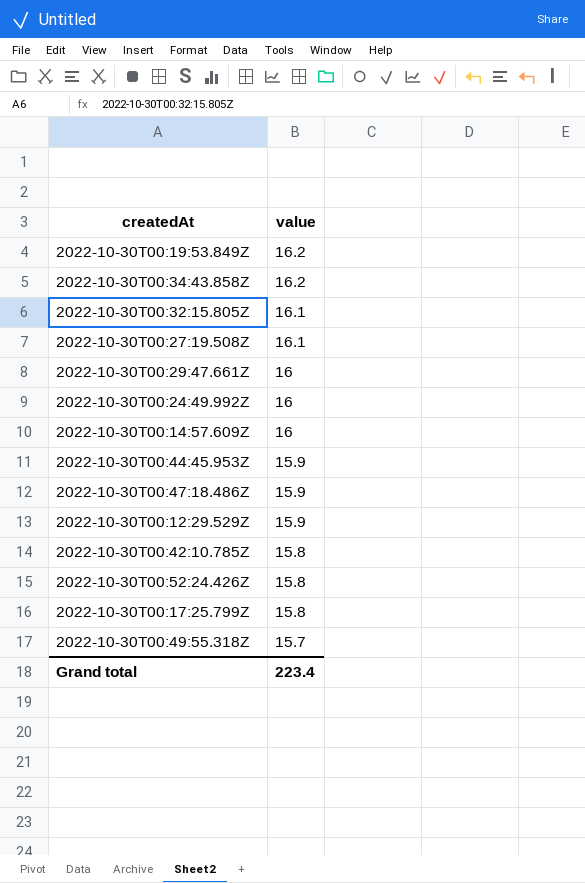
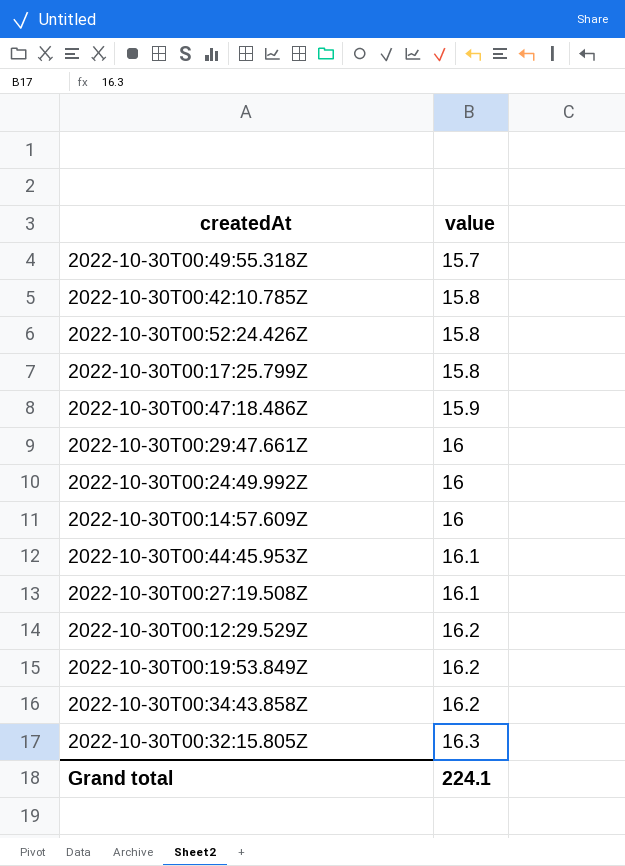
row order: value descending -> value ascending
2022-10-30T00:44:45.953Z | value: 15.9 -> 16.1
2022-10-30T00:12:29.529Z | value: 15.9 -> 16.2
2022-10-30T00:32:15.805Z | value: 16.1 -> 16.3
Grand total | value: 223.4 -> 224.1

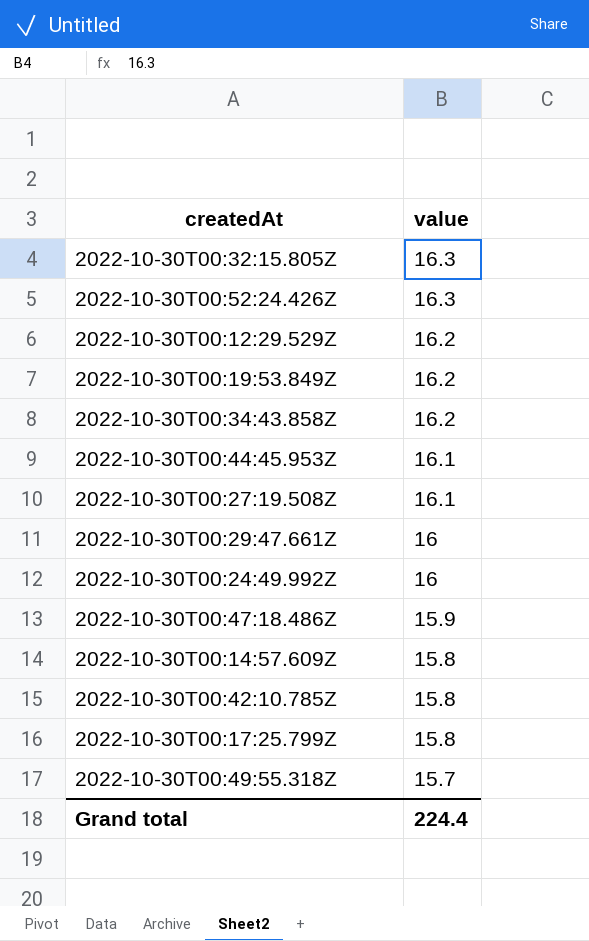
row order: value ascending -> value descending
2022-10-30T00:52:24.426Z | value: 15.8 -> 16.3
2022-10-30T00:14:57.609Z | value: 16 -> 15.8
Grand total | value: 224.1 -> 224.4

